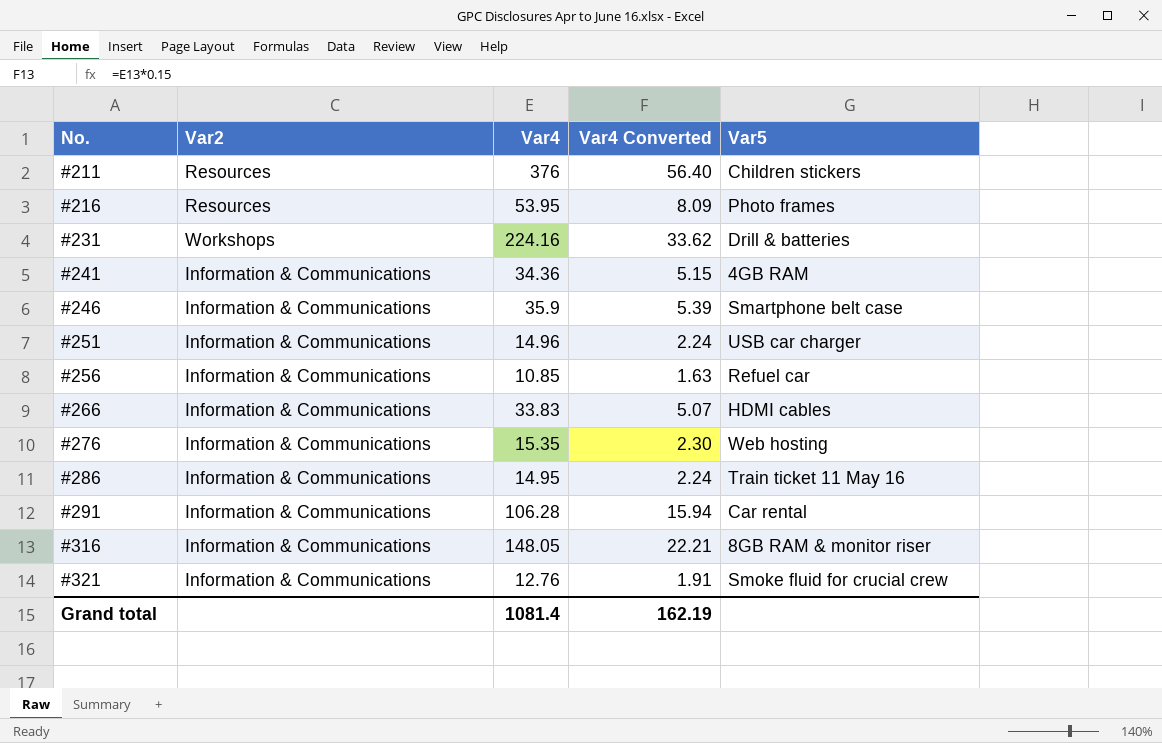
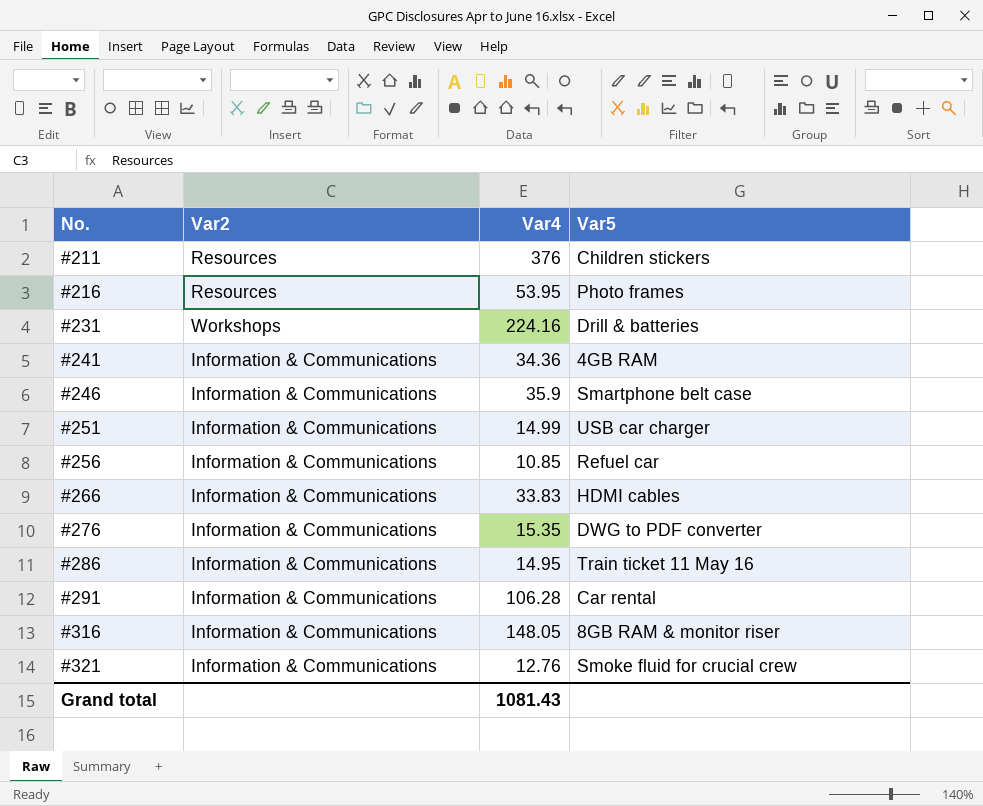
column Var4 Converted | formula: [Var4] * 0.15 -> none
#251 | Var4: 14.96 -> 14.99
#276 | Var5: Web hosting -> DWG to PDF converter
Grand total | Var4: 1081.4 -> 1081.43

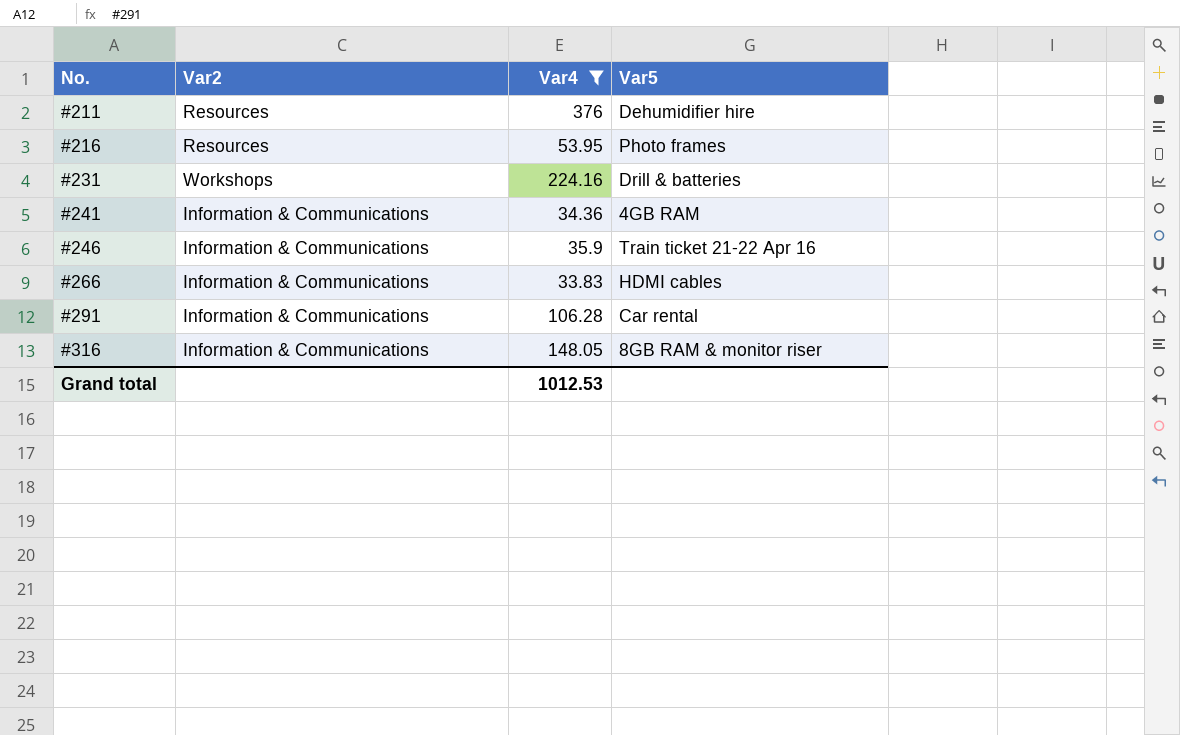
filter: none -> Var4 >= 33.83
#211 | Var5: Children stickers -> Dehumidifier hire
#246 | Var5: Smartphone belt case -> Train ticket 21-22 Apr 16
Grand total | Var4: 1081.43 -> 1012.53

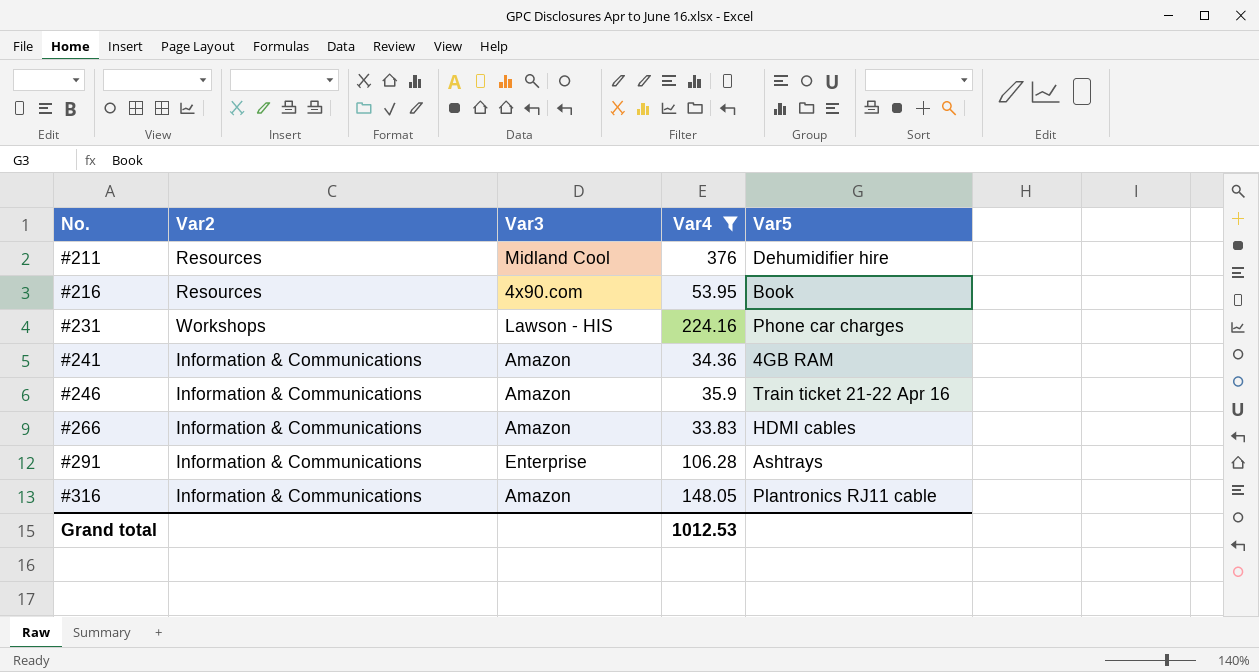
column Var3 | position: none -> 3
#216 | Var5: Photo frames -> Book
#231 | Var5: Drill & batteries -> Phone car charges
#291 | Var5: Car rental -> Ashtrays
#316 | Var5: 8GB RAM & monitor riser -> Plantronics RJ11 cable

